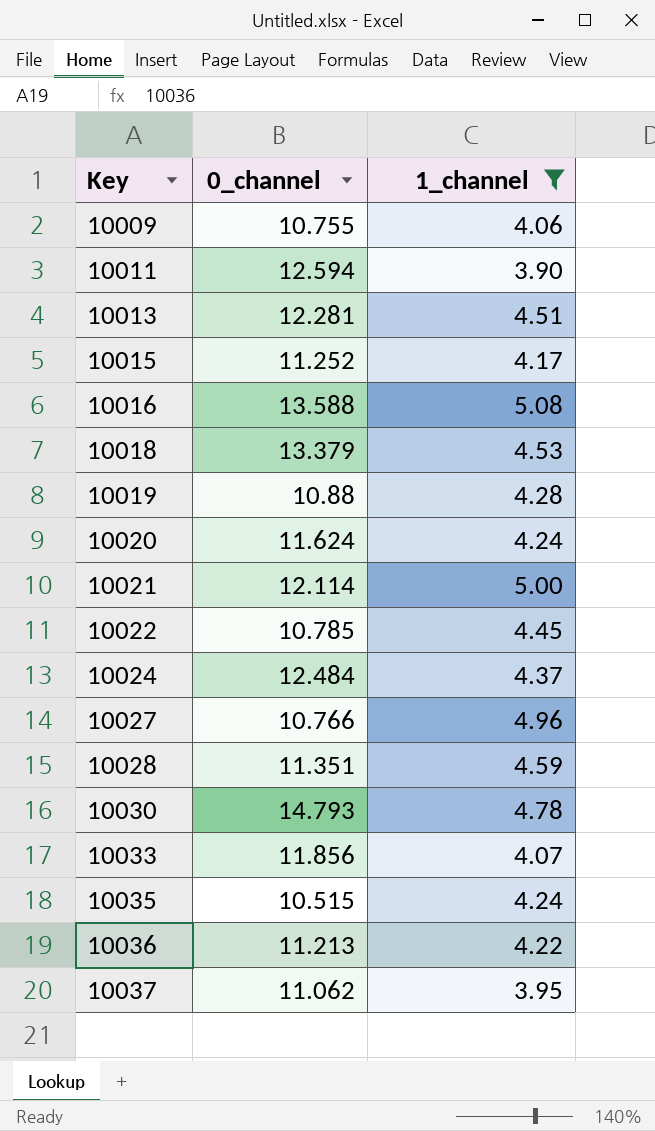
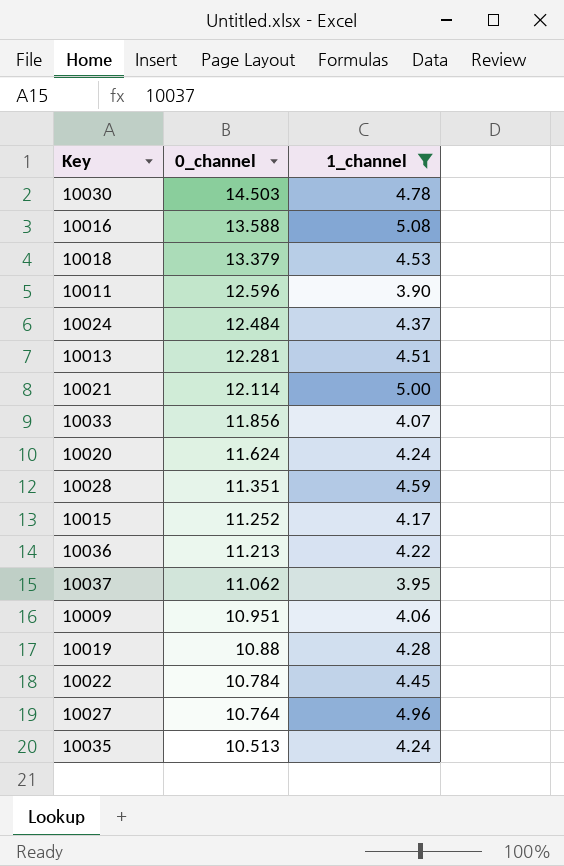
row order: Key ascending -> 0_channel descending
10030 | 0_channel: 14.793 -> 14.503
10011 | 0_channel: 12.594 -> 12.596
10009 | 0_channel: 10.755 -> 10.951
10022 | 0_channel: 10.785 -> 10.784
10027 | 0_channel: 10.766 -> 10.764
10035 | 0_channel: 10.515 -> 10.513

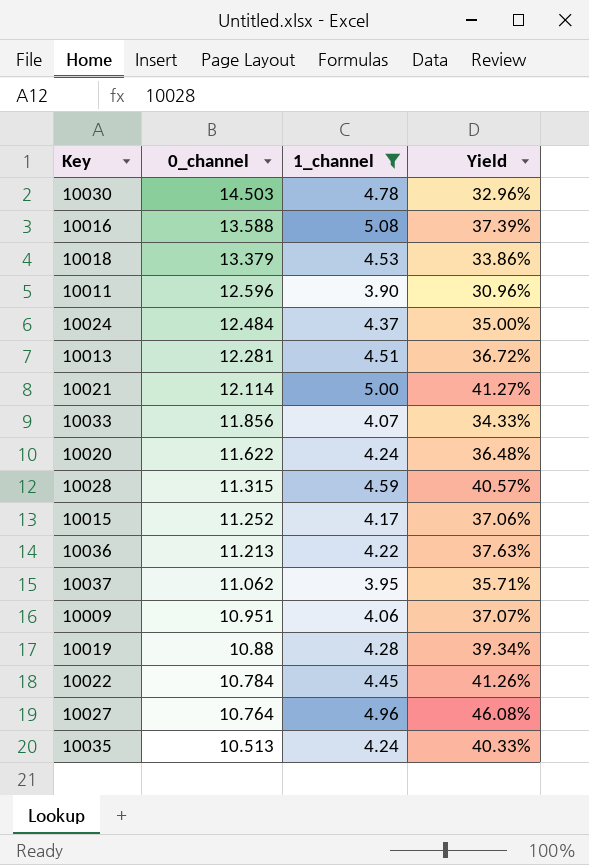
column Yield | formula: none -> [1_channel] / [0_channel]
10020 | 0_channel: 11.624 -> 11.622
10028 | 0_channel: 11.351 -> 11.315

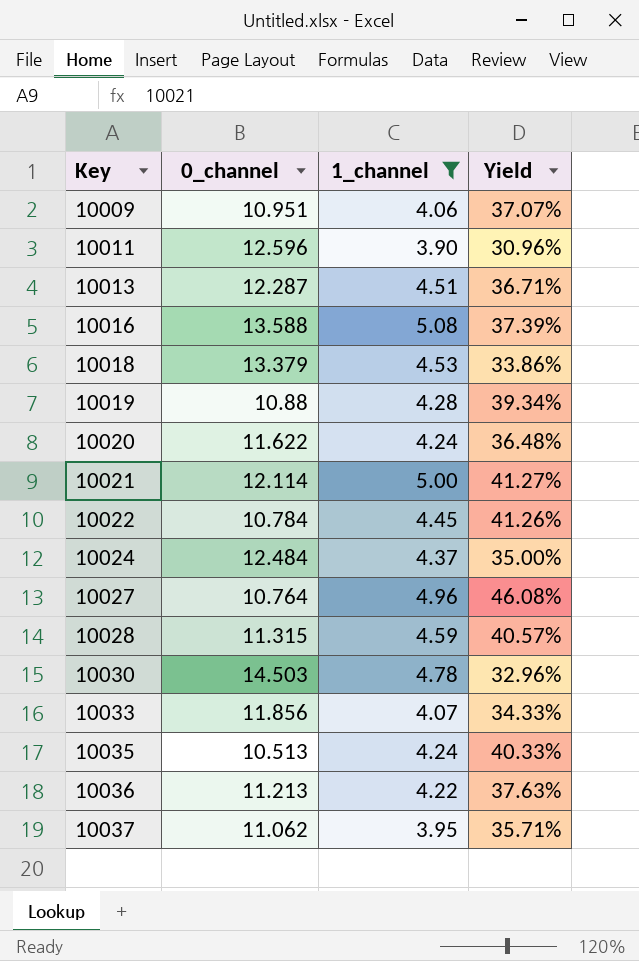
row order: 0_channel descending -> Key ascending
row 10015: 11.252 | 4.17 | 37.06% -> none
10013 | 0_channel: 12.281 -> 12.287
10013 | Yield: 36.72% -> 36.71%

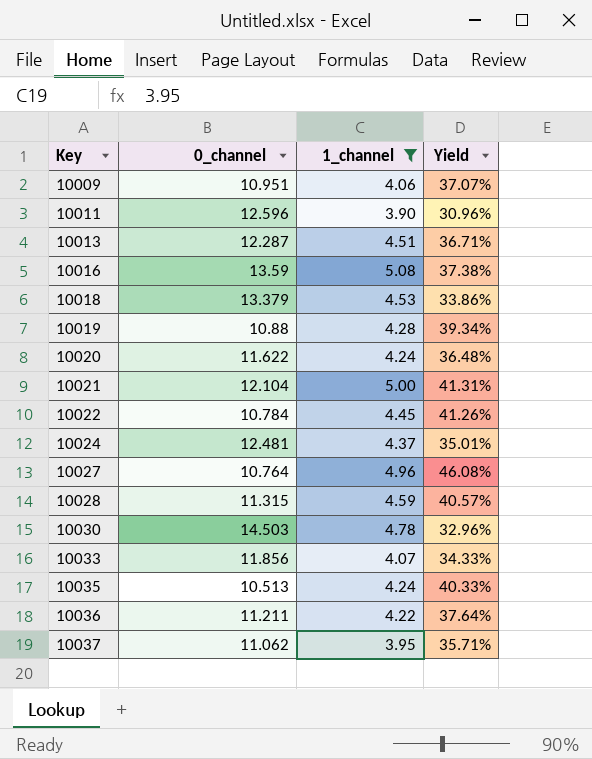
10016 | 0_channel: 13.588 -> 13.59
10016 | Yield: 37.39% -> 37.38%
10021 | 0_channel: 12.114 -> 12.104
10021 | Yield: 41.27% -> 41.31%
10024 | 0_channel: 12.484 -> 12.481
10024 | Yield: 35.00% -> 35.01%
10036 | 0_channel: 11.213 -> 11.211
10036 | Yield: 37.63% -> 37.64%

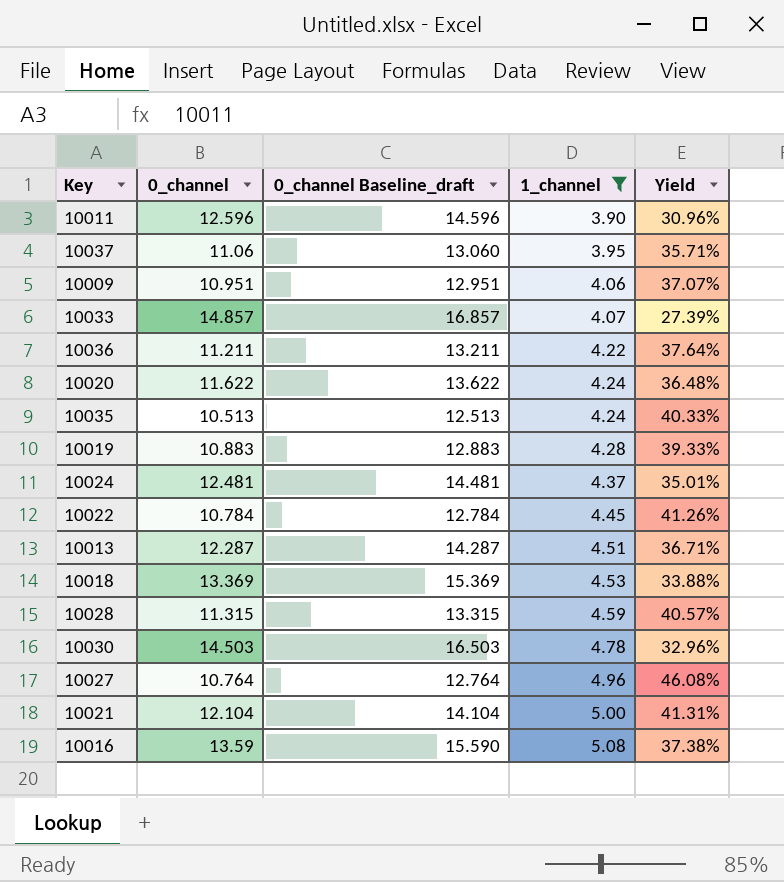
row order: Key ascending -> 1_channel ascending
column 0_channel Baseline_draft | formula: none -> [0_channel] + 2
10037 | 0_channel: 11.062 -> 11.06
10033 | 0_channel: 11.856 -> 14.857
10033 | Yield: 34.33% -> 27.39%
10019 | 0_channel: 10.88 -> 10.883
10019 | Yield: 39.34% -> 39.33%
10018 | 0_channel: 13.379 -> 13.369
10018 | Yield: 33.86% -> 33.88%

